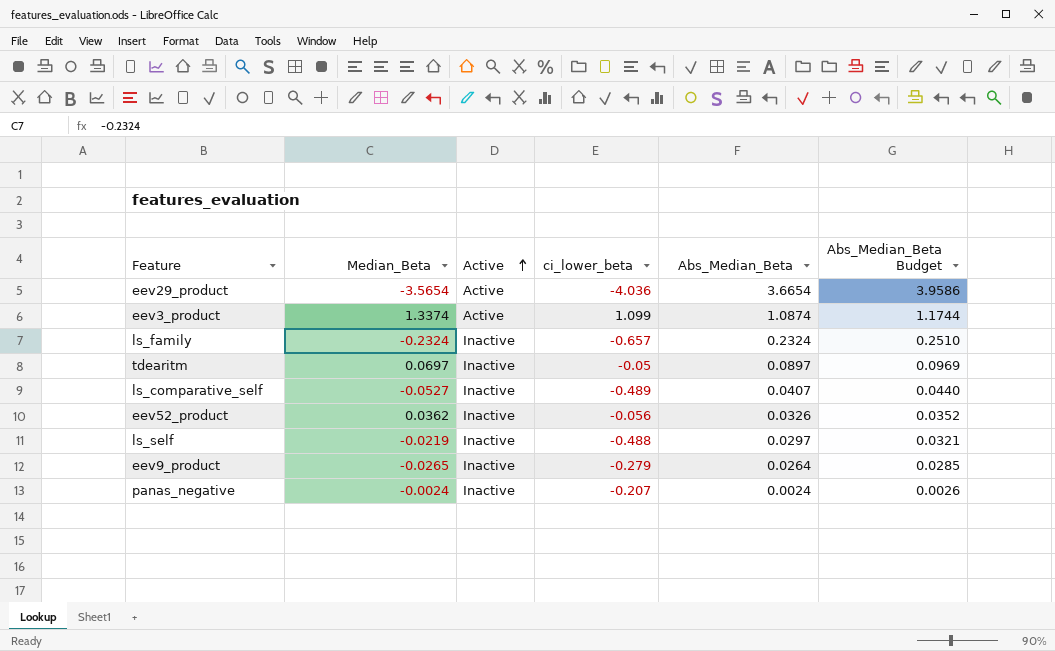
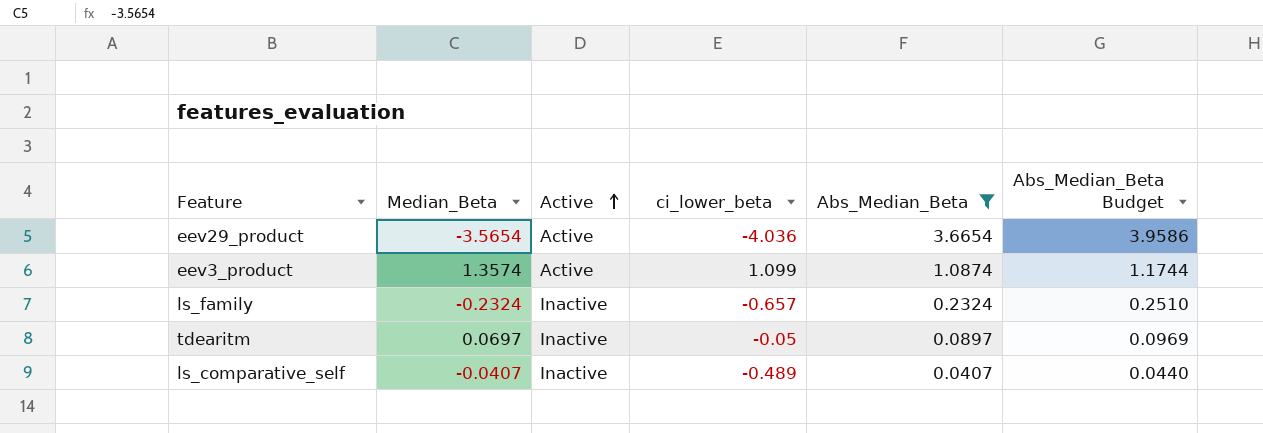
filter: none -> Abs_Median_Beta >= 0.0407
eev3_product | Median_Beta: 1.3374 -> 1.3574
ls_comparative_self | Median_Beta: -0.0527 -> -0.0407

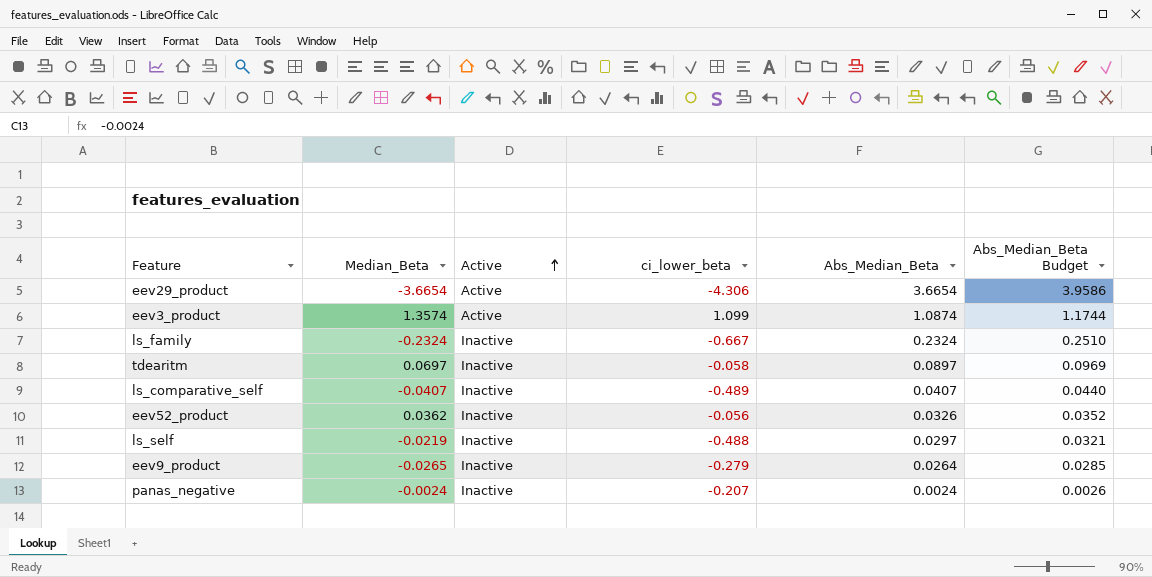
filter: Abs_Median_Beta >= 0.0407 -> none
eev29_product | Median_Beta: -3.5654 -> -3.6654
eev29_product | ci_lower_beta: -4.036 -> -4.306
ls_family | ci_lower_beta: -0.657 -> -0.667
tdearitm | ci_lower_beta: -0.05 -> -0.058

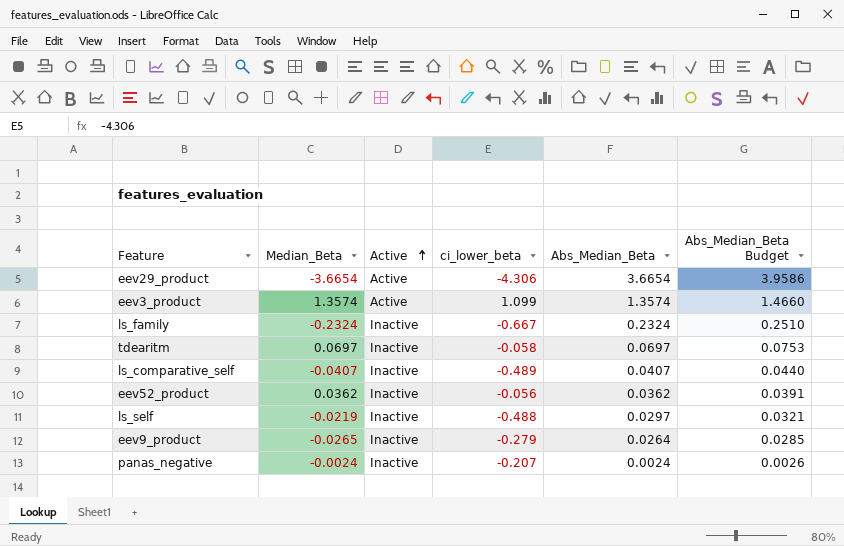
eev3_product | Abs_Median_Beta: 1.0874 -> 1.3574
eev3_product | Abs_Median_Beta Budget: 1.1744 -> 1.4660
tdearitm | Abs_Median_Beta: 0.0897 -> 0.0697
tdearitm | Abs_Median_Beta Budget: 0.0969 -> 0.0753
eev52_product | Abs_Median_Beta: 0.0326 -> 0.0362
eev52_product | Abs_Median_Beta Budget: 0.0352 -> 0.0391

